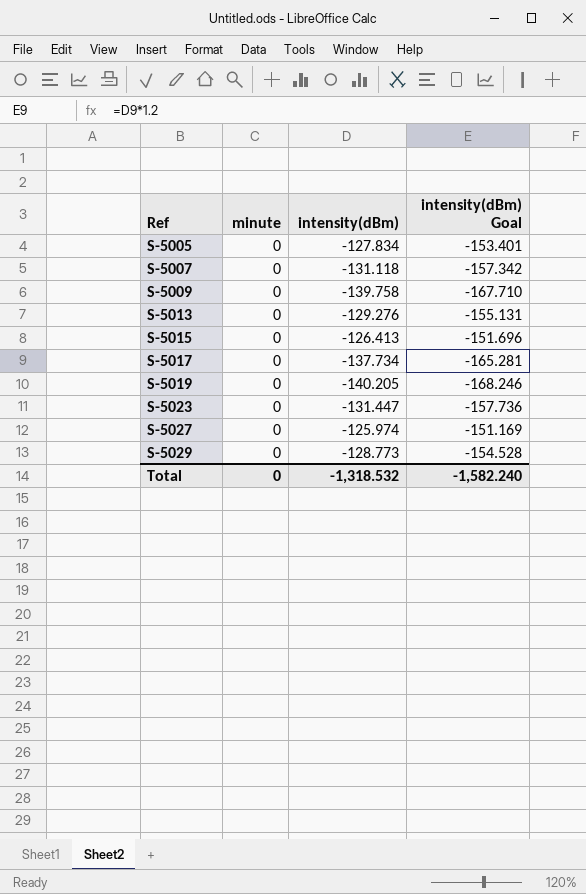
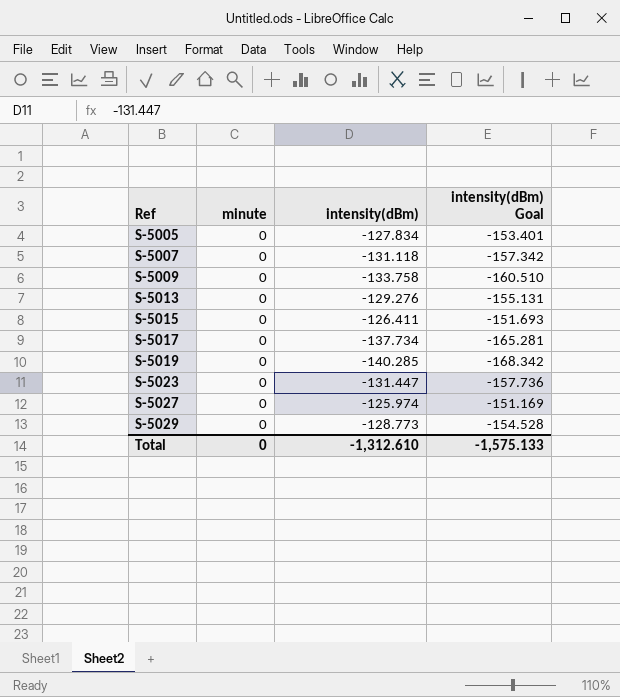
S-5009 | intensity(dBm): -139.758 -> -133.758
S-5009 | intensity(dBm) Goal: -167.710 -> -160.510
S-5015 | intensity(dBm): -126.413 -> -126.411
S-5015 | intensity(dBm) Goal: -151.696 -> -151.693
S-5019 | intensity(dBm): -140.205 -> -140.285
S-5019 | intensity(dBm) Goal: -168.246 -> -168.342
Total | intensity(dBm): -1,318.532 -> -1,312.610
Total | intensity(dBm) Goal: -1,582.240 -> -1,575.133

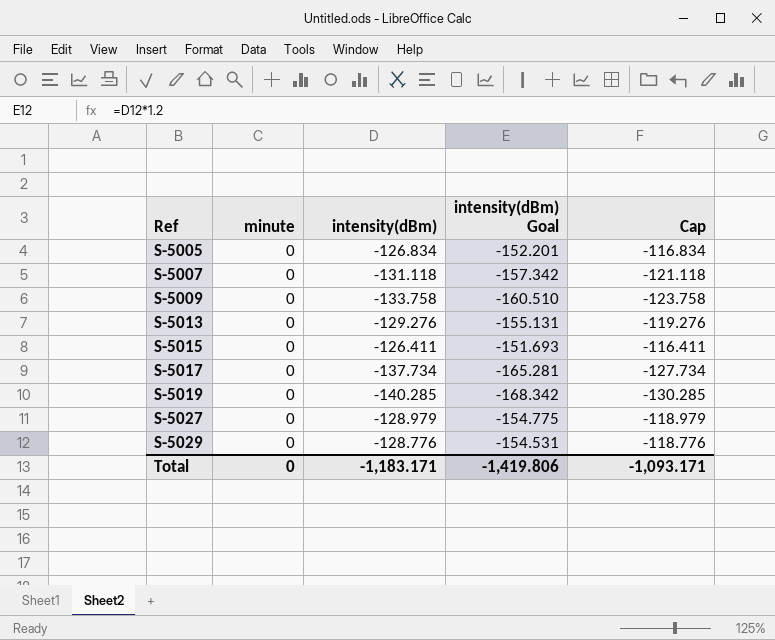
column Cap | formula: none -> [intensity(dBm)] + 10
row S-5023: 0 | -131.447 | -157.736 -> none
S-5005 | intensity(dBm): -127.834 -> -126.834
S-5005 | intensity(dBm) Goal: -153.401 -> -152.201
S-5027 | intensity(dBm): -125.974 -> -128.979
S-5027 | intensity(dBm) Goal: -151.169 -> -154.775
S-5029 | intensity(dBm): -128.773 -> -128.776
S-5029 | intensity(dBm) Goal: -154.528 -> -154.531
Total | intensity(dBm): -1,312.610 -> -1,183.171
Total | intensity(dBm) Goal: -1,575.133 -> -1,419.806

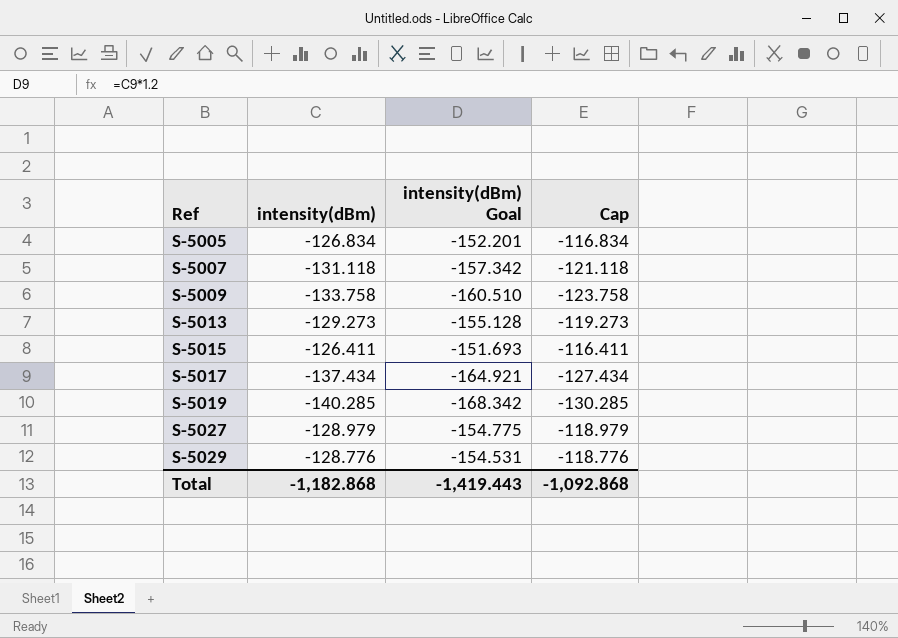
column minute | position: 2 -> none
S-5013 | intensity(dBm): -129.276 -> -129.273
S-5013 | intensity(dBm) Goal: -155.131 -> -155.128
S-5013 | Cap: -119.276 -> -119.273
S-5017 | intensity(dBm): -137.734 -> -137.434
S-5017 | intensity(dBm) Goal: -165.281 -> -164.921
S-5017 | Cap: -127.734 -> -127.434
Total | intensity(dBm): -1,183.171 -> -1,182.868
Total | intensity(dBm) Goal: -1,419.806 -> -1,419.443
Total | Cap: -1,093.171 -> -1,092.868

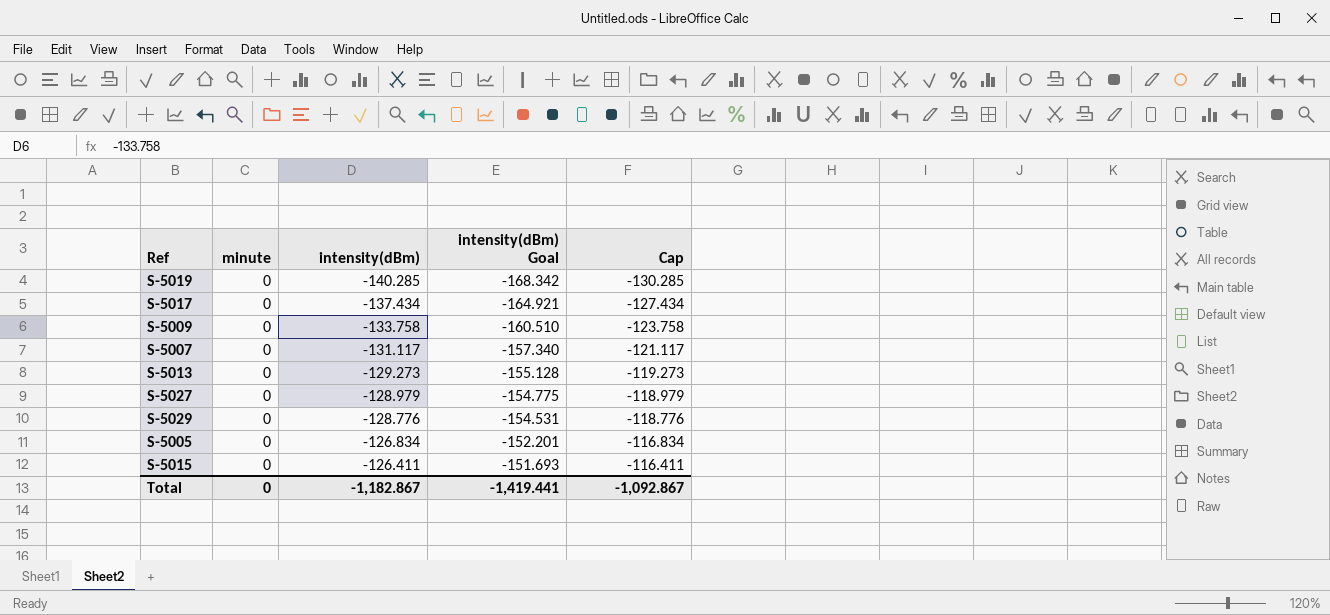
row order: Ref ascending -> intensity(dBm) ascending
column minute | position: none -> 2
S-5007 | intensity(dBm): -131.118 -> -131.117
S-5007 | intensity(dBm) Goal: -157.342 -> -157.340
S-5007 | Cap: -121.118 -> -121.117
Total | intensity(dBm): -1,182.868 -> -1,182.867
Total | intensity(dBm) Goal: -1,419.443 -> -1,419.441
Total | Cap: -1,092.868 -> -1,092.867

